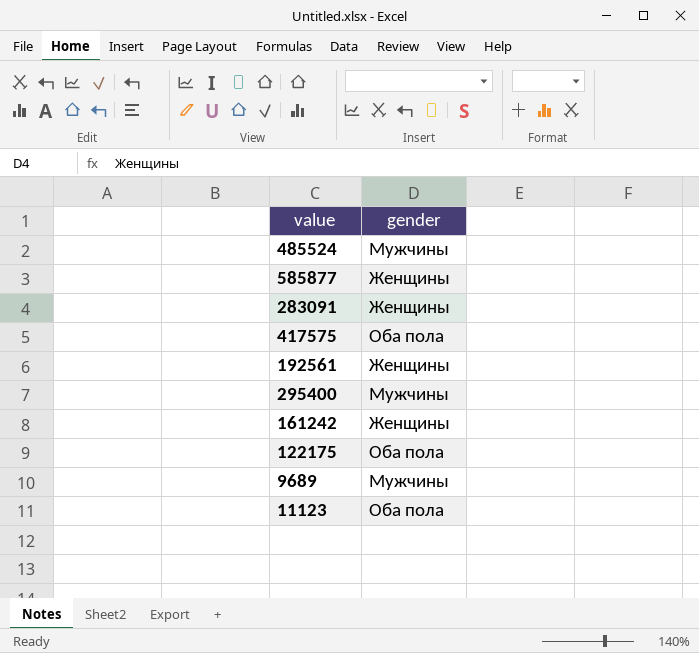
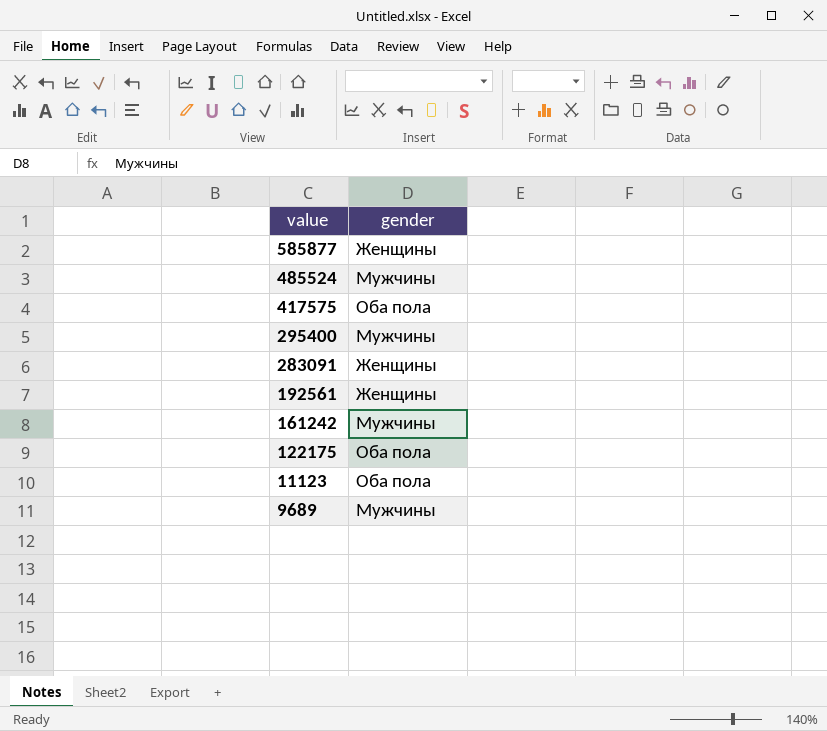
row order: none -> value descending
161242 | gender: Женщины -> Мужчины

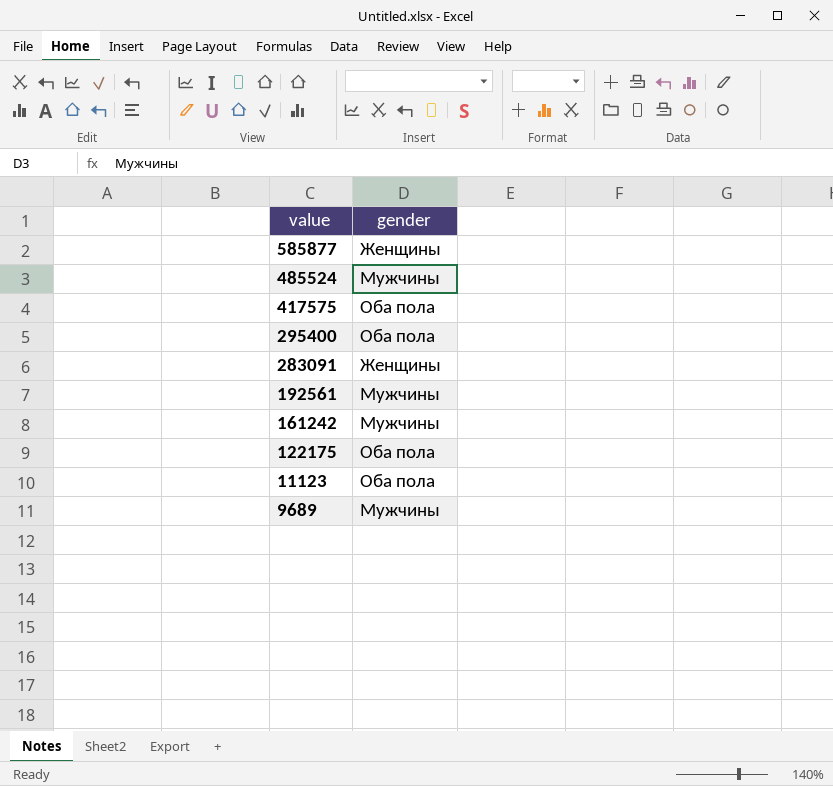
295400 | gender: Мужчины -> Оба пола
192561 | gender: Женщины -> Мужчины

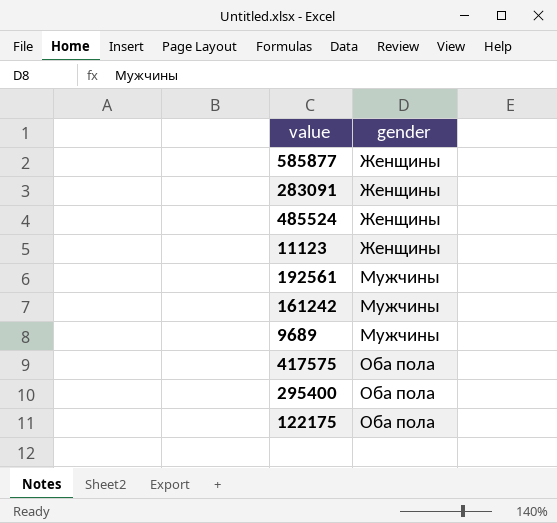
row order: value descending -> gender ascending
485524 | gender: Мужчины -> Женщины
11123 | gender: Оба пола -> Женщины

